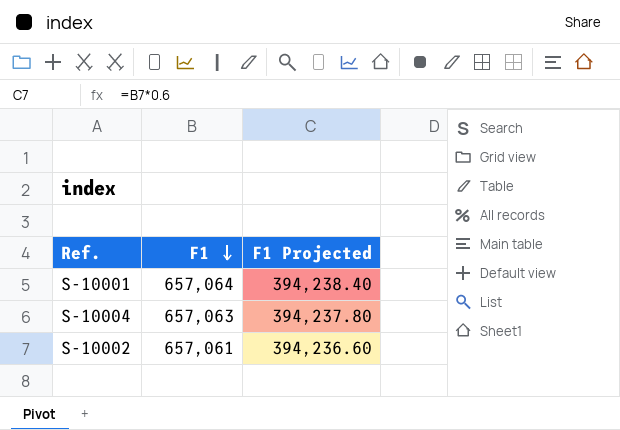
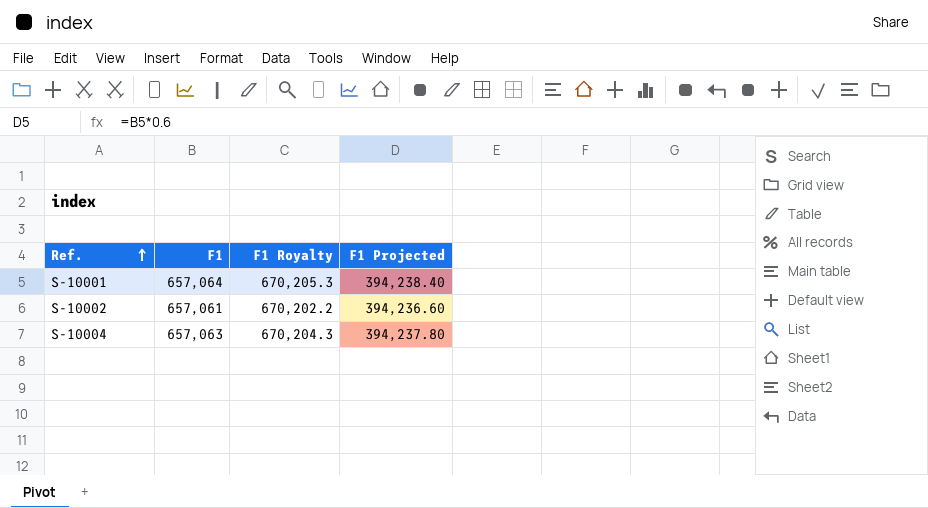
row order: F1 descending -> Ref. ascending
column F1 Royalty | formula: none -> [F1] * 1.02

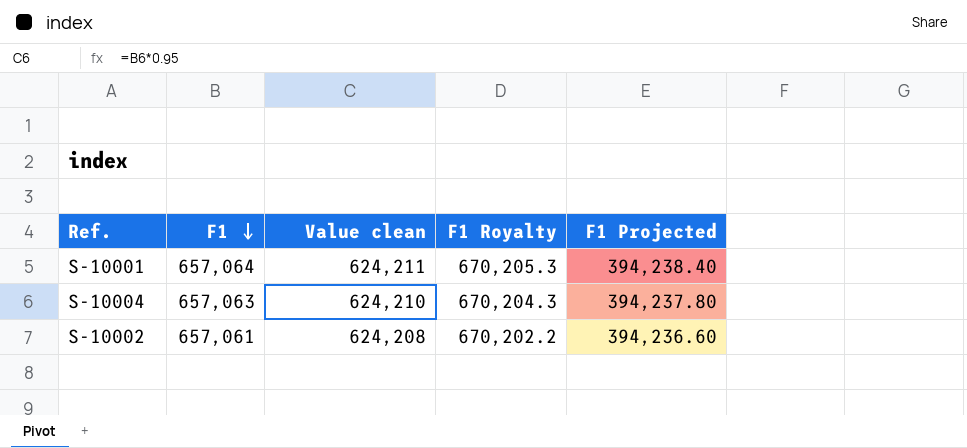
row order: Ref. ascending -> F1 descending
column Value clean | formula: none -> [F1] * 0.95

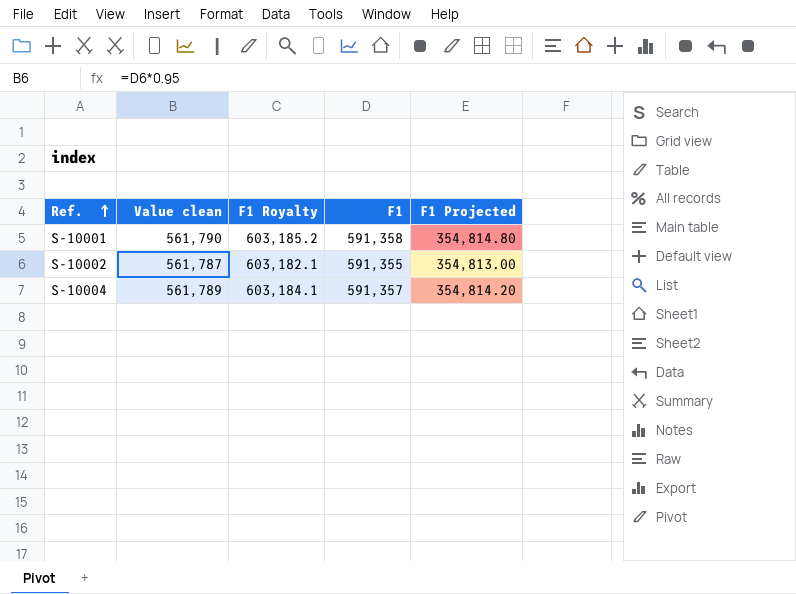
row order: F1 descending -> Ref. ascending
column F1 | position: 2 -> 4
S-10001 | Value clean: 624,211 -> 561,790
S-10001 | F1 Royalty: 670,205.3 -> 603,185.2
S-10001 | F1: 657,064 -> 591,358
S-10001 | F1 Projected: 394,238.40 -> 354,814.80
S-10002 | Value clean: 624,208 -> 561,787
S-10002 | F1 Royalty: 670,202.2 -> 603,182.1
S-10002 | F1: 657,061 -> 591,355
S-10002 | F1 Projected: 394,236.60 -> 354,813.00
S-10004 | Value clean: 624,210 -> 561,789
S-10004 | F1 Royalty: 670,204.3 -> 603,184.1
S-10004 | F1: 657,063 -> 591,357
S-10004 | F1 Projected: 394,237.80 -> 354,814.20

